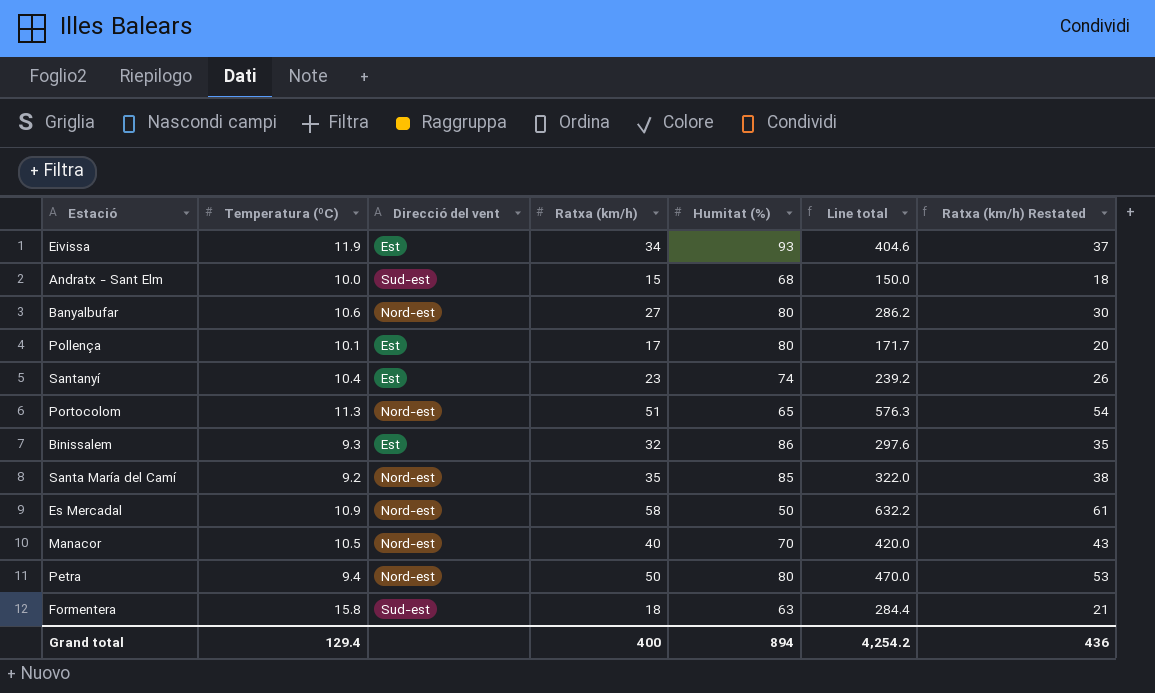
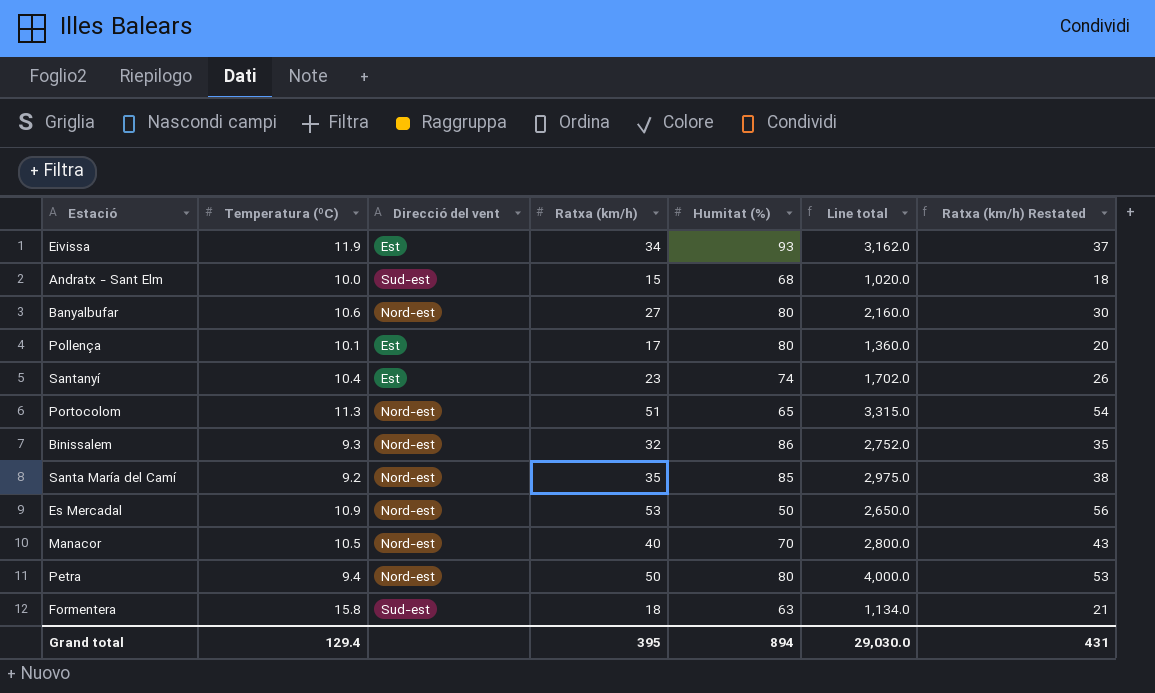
column Line total | formula: [Temperatura (ºC)] * [Ratxa (km/h)] -> [Ratxa (km/h)] * [Humitat (%)]
Binissalem | Direcció del vent: Est -> Nord-est
Es Mercadal | Ratxa (km/h): 58 -> 53
Es Mercadal | Ratxa (km/h) Restated: 61 -> 56
Grand total | Ratxa (km/h): 400 -> 395
Grand total | Line total: 4,254.2 -> 29,030.0
Grand total | Ratxa (km/h) Restated: 436 -> 431

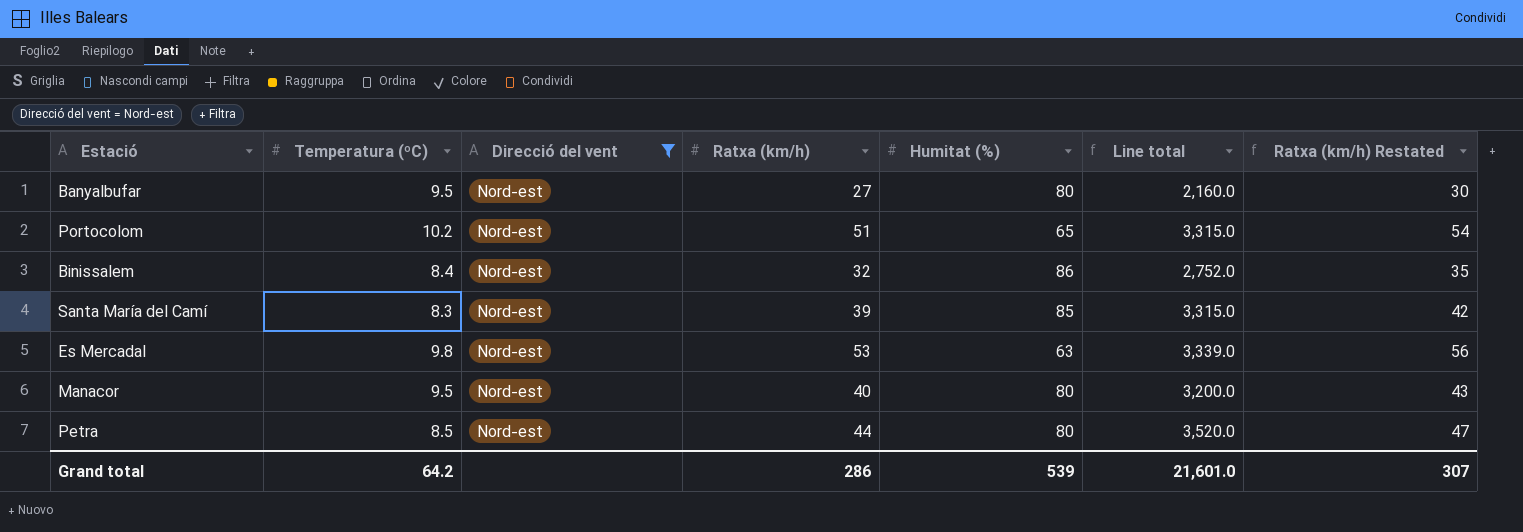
filter: none -> Direcció del vent = Nord-est
Banyalbufar | Temperatura (ºC): 10.6 -> 9.5
Portocolom | Temperatura (ºC): 11.3 -> 10.2
Binissalem | Temperatura (ºC): 9.3 -> 8.4
Santa María del Camí | Temperatura (ºC): 9.2 -> 8.3
Santa María del Camí | Ratxa (km/h): 35 -> 39
Santa María del Camí | Line total: 2,975.0 -> 3,315.0
Santa María del Camí | Ratxa (km/h) Restated: 38 -> 42
Es Mercadal | Temperatura (ºC): 10.9 -> 9.8
Es Mercadal | Humitat (%): 50 -> 63
Es Mercadal | Line total: 2,650.0 -> 3,339.0
Manacor | Temperatura (ºC): 10.5 -> 9.5
Manacor | Humitat (%): 70 -> 80
Manacor | Line total: 2,800.0 -> 3,200.0
Petra | Temperatura (ºC): 9.4 -> 8.5
Petra | Ratxa (km/h): 50 -> 44
Petra | Line total: 4,000.0 -> 3,520.0
Petra | Ratxa (km/h) Restated: 53 -> 47
Grand total | Temperatura (ºC): 129.4 -> 64.2
Grand total | Ratxa (km/h): 395 -> 286
Grand total | Humitat (%): 894 -> 539
Grand total | Line total: 29,030.0 -> 21,601.0
Grand total | Ratxa (km/h) Restated: 431 -> 307

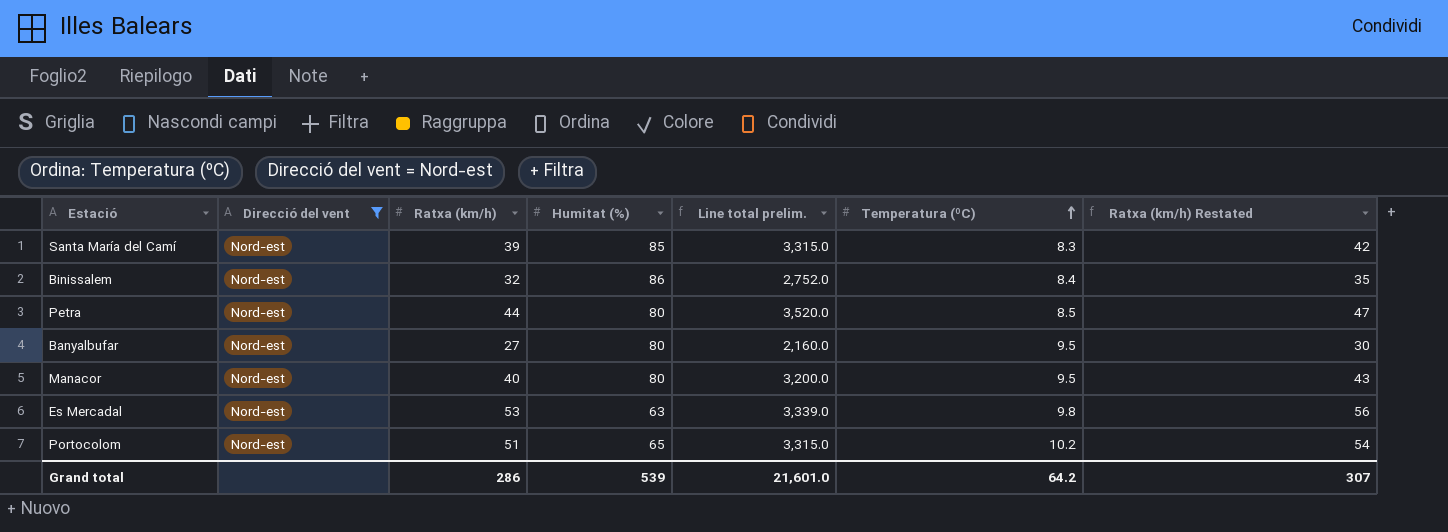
row order: none -> Temperatura (ºC) ascending
column name: Line total -> Line total prelim.
column Temperatura (ºC) | position: 2 -> 6

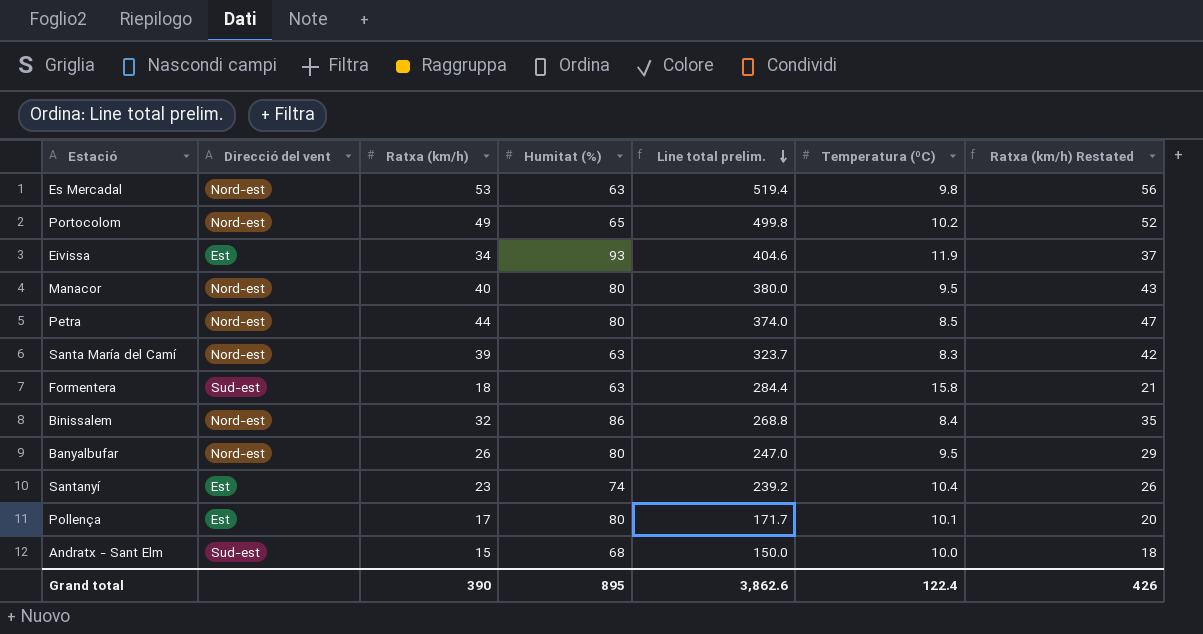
filter: Direcció del vent = Nord-est -> none
row order: Temperatura (ºC) ascending -> Line total prelim. descending
column Line total prelim. | formula: [Ratxa (km/h)] * [Humitat (%)] -> [Ratxa (km/h)] * [Temperatura (ºC)]
Portocolom | Ratxa (km/h): 51 -> 49
Portocolom | Ratxa (km/h) Restated: 54 -> 52
Santa María del Camí | Humitat (%): 85 -> 63
Banyalbufar | Ratxa (km/h): 27 -> 26
Banyalbufar | Ratxa (km/h) Restated: 30 -> 29
Grand total | Ratxa (km/h): 286 -> 390
Grand total | Humitat (%): 539 -> 895
Grand total | Line total prelim.: 21,601.0 -> 3,862.6
Grand total | Temperatura (ºC): 64.2 -> 122.4
Grand total | Ratxa (km/h) Restated: 307 -> 426

